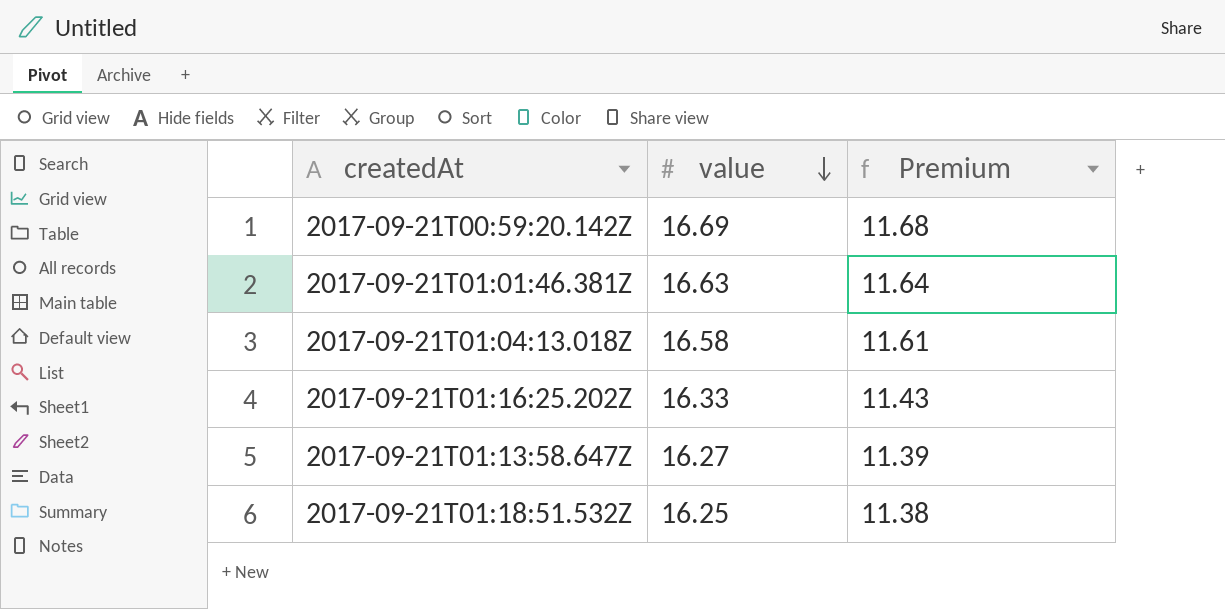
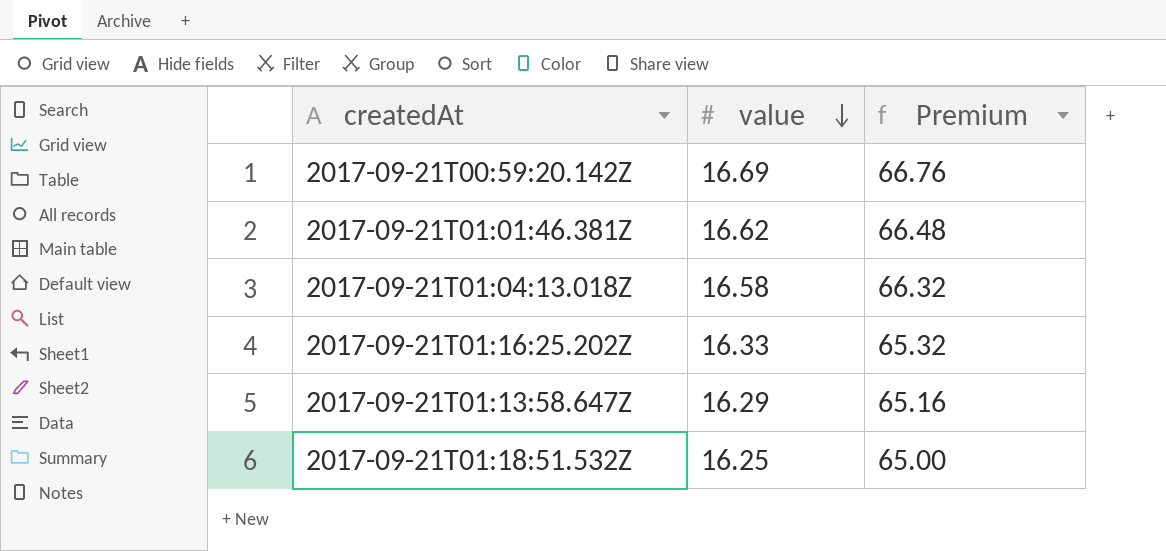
column Premium | formula: [value] * 0.7 -> [value] * 4
2017-09-21T01:01:46.381Z | value: 16.63 -> 16.62
2017-09-21T01:13:58.647Z | value: 16.27 -> 16.29

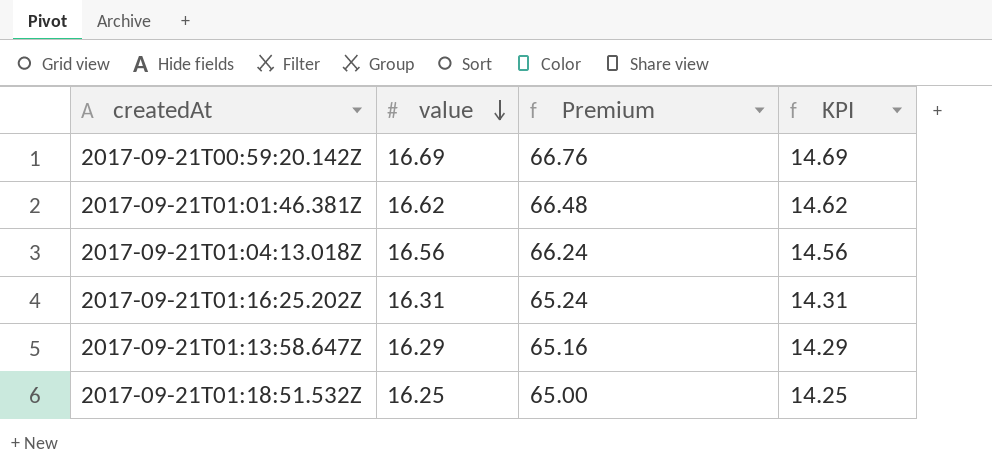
column KPI | formula: none -> [value] - 2
2017-09-21T01:04:13.018Z | value: 16.58 -> 16.56
2017-09-21T01:04:13.018Z | Premium: 66.32 -> 66.24
2017-09-21T01:16:25.202Z | value: 16.33 -> 16.31
2017-09-21T01:16:25.202Z | Premium: 65.32 -> 65.24

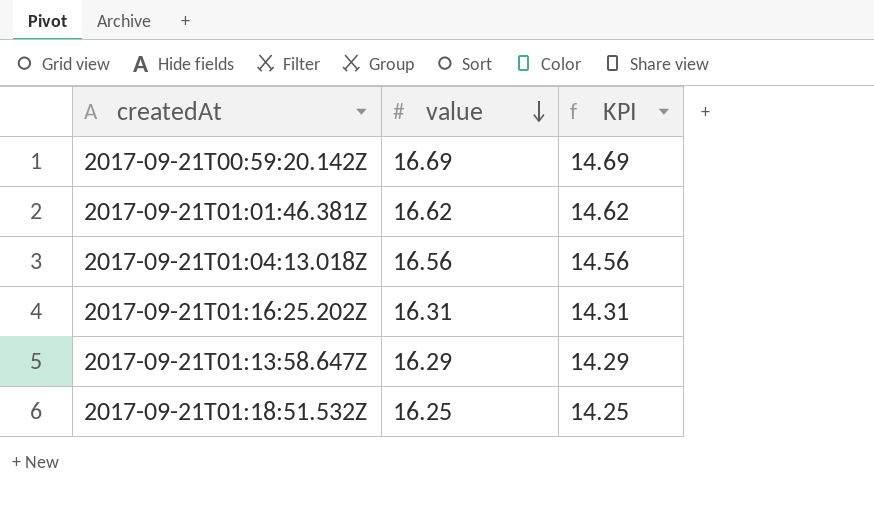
column Premium | formula: [value] * 4 -> none

